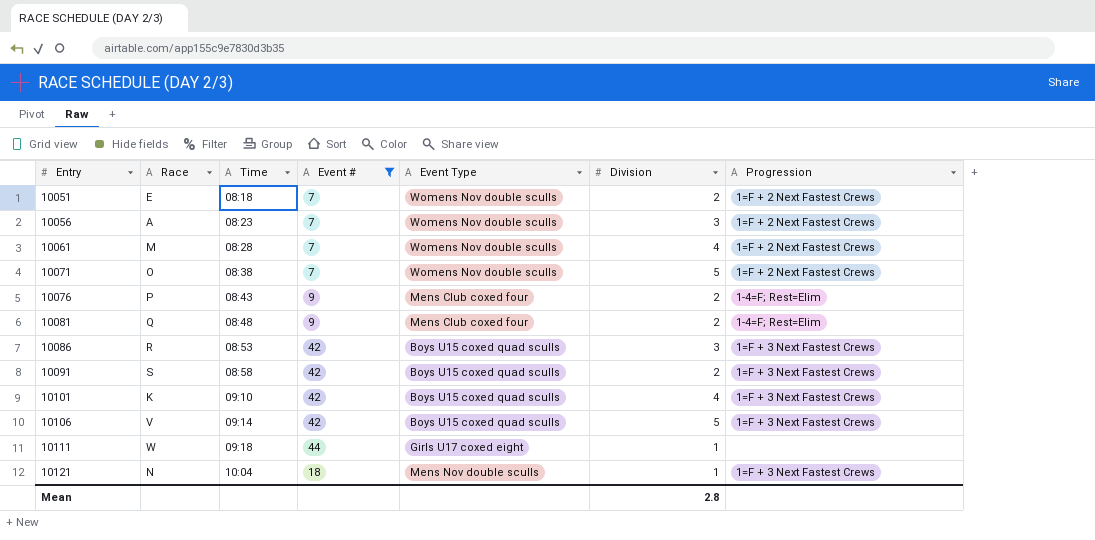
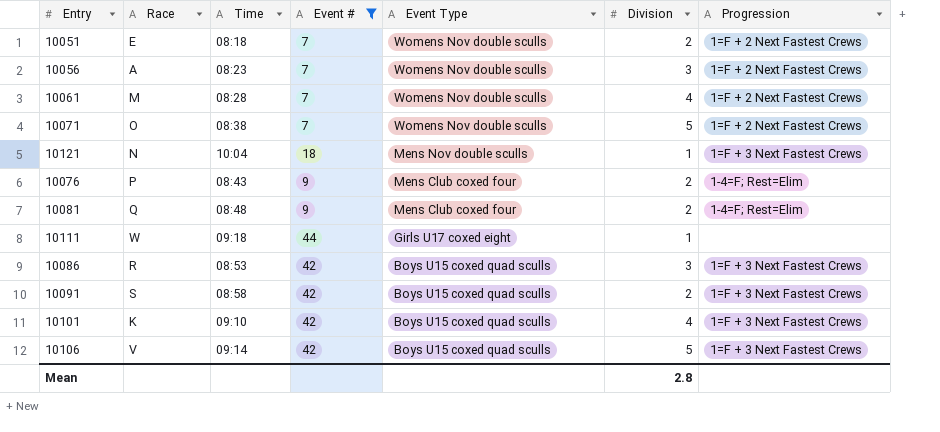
row order: Entry ascending -> Event Type descending

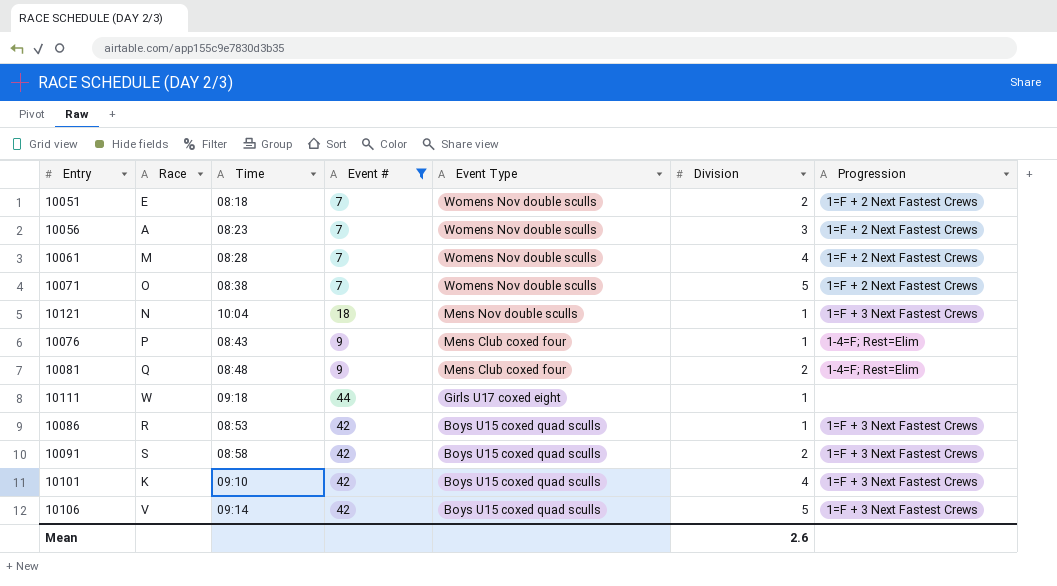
10076 | Division: 2 -> 1
10086 | Division: 3 -> 1
Mean | Division: 2.8 -> 2.6

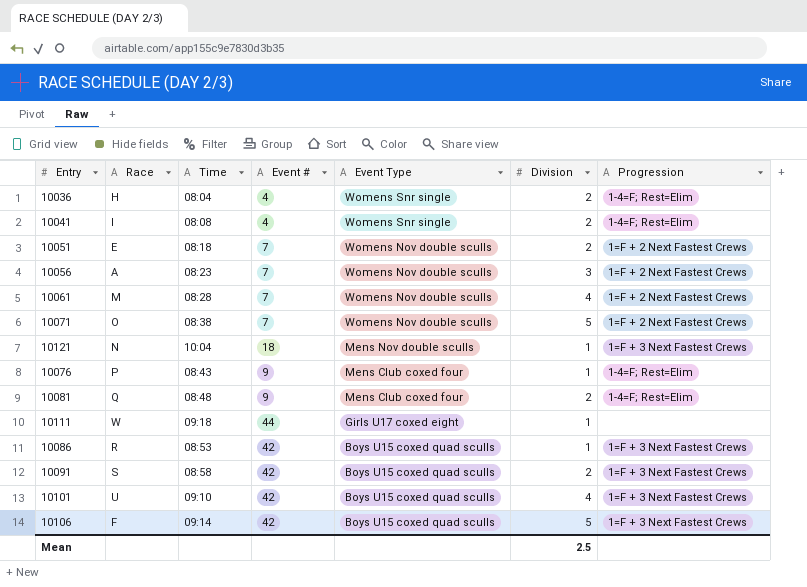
filter: Event # != 4 -> none
10101 | Race: K -> U
10106 | Race: V -> F
Mean | Division: 2.6 -> 2.5

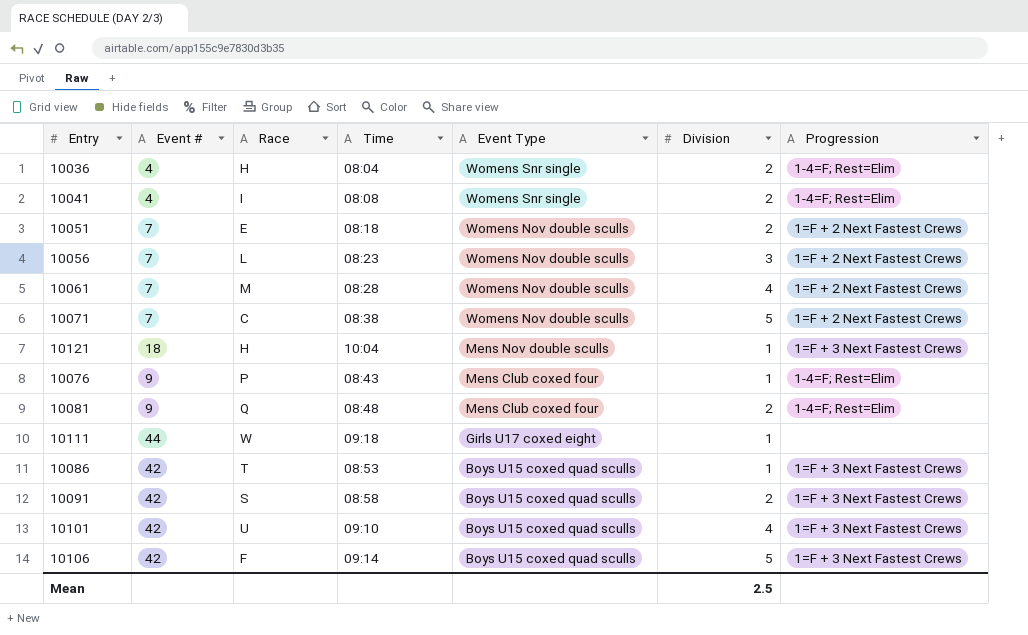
column Event # | position: 4 -> 2
10056 | Race: A -> L
10071 | Race: O -> C
10121 | Race: N -> H
10086 | Race: R -> T

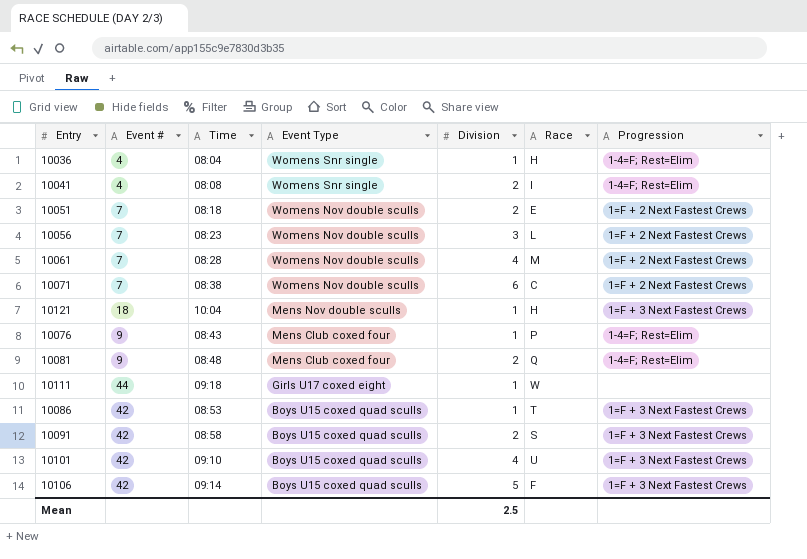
column Race | position: 3 -> 6
10036 | Division: 2 -> 1
10071 | Division: 5 -> 6

